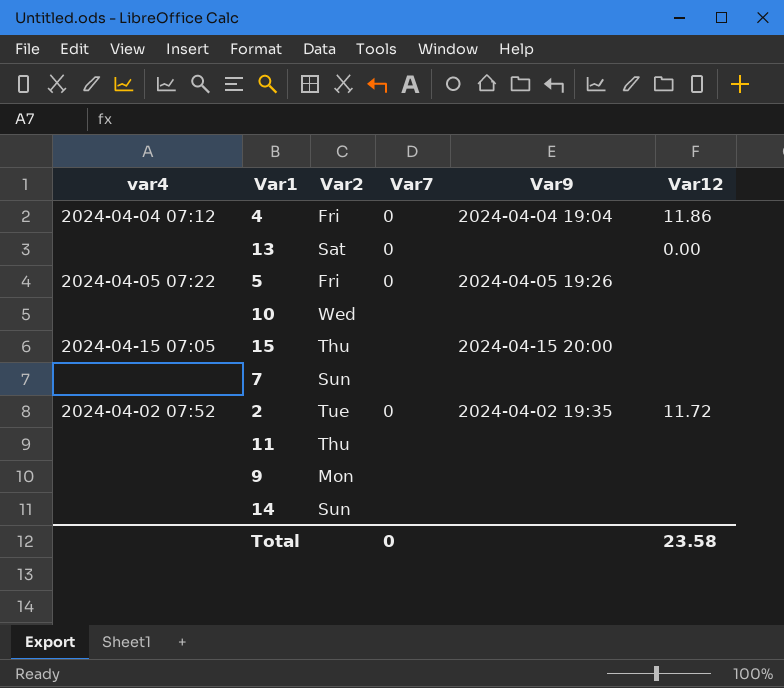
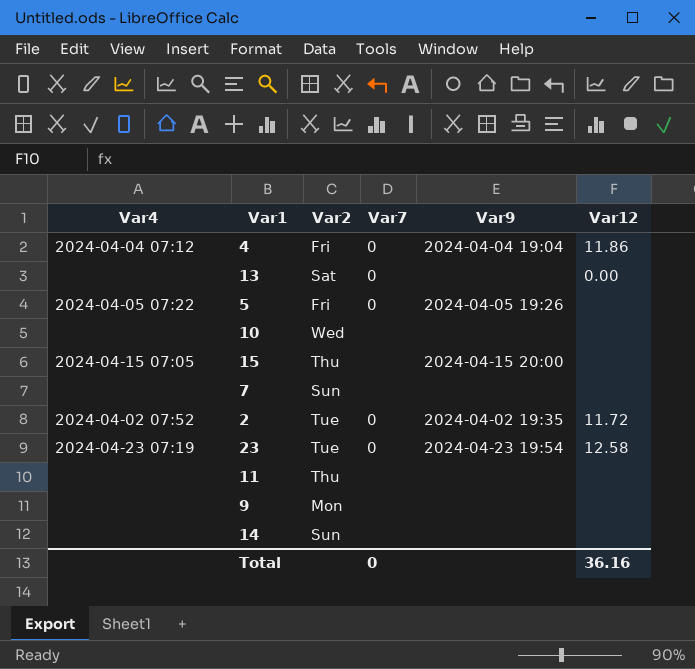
column name: var4 -> Var4
row 23: none -> 2024-04-23 07:19 | Tue | 0 | 2024-04-23 19:54 | 12.58
Total | Var12: 23.58 -> 36.16

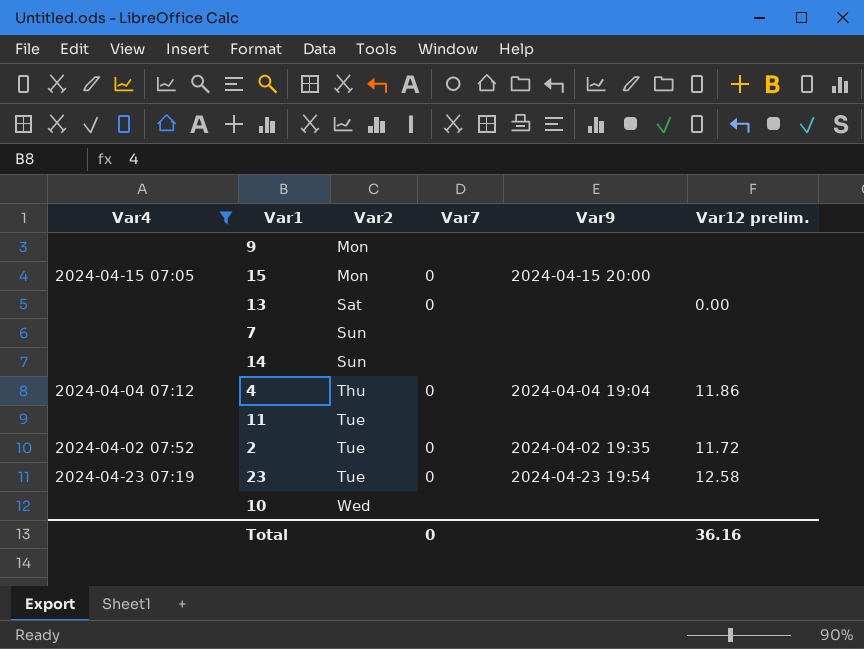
filter: none -> Var4 != 2024-04-05 07:22
row order: none -> Var2 ascending
column name: Var12 -> Var12 prelim.
15 | Var2: Thu -> Mon
15 | Var7: none -> 0
4 | Var2: Fri -> Thu
11 | Var2: Thu -> Tue

